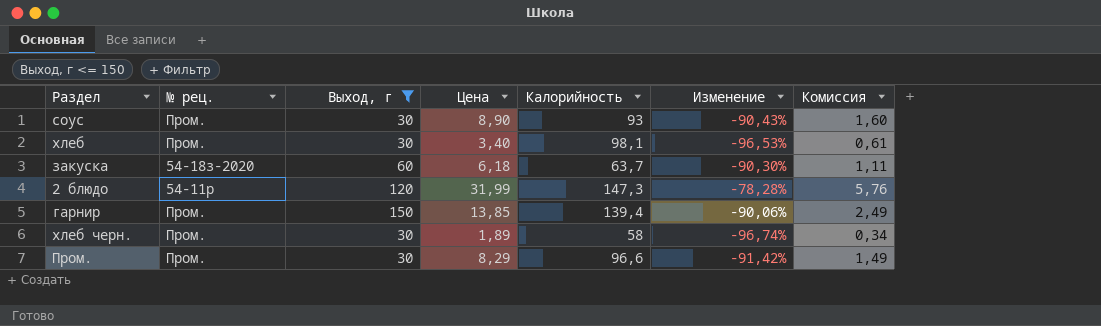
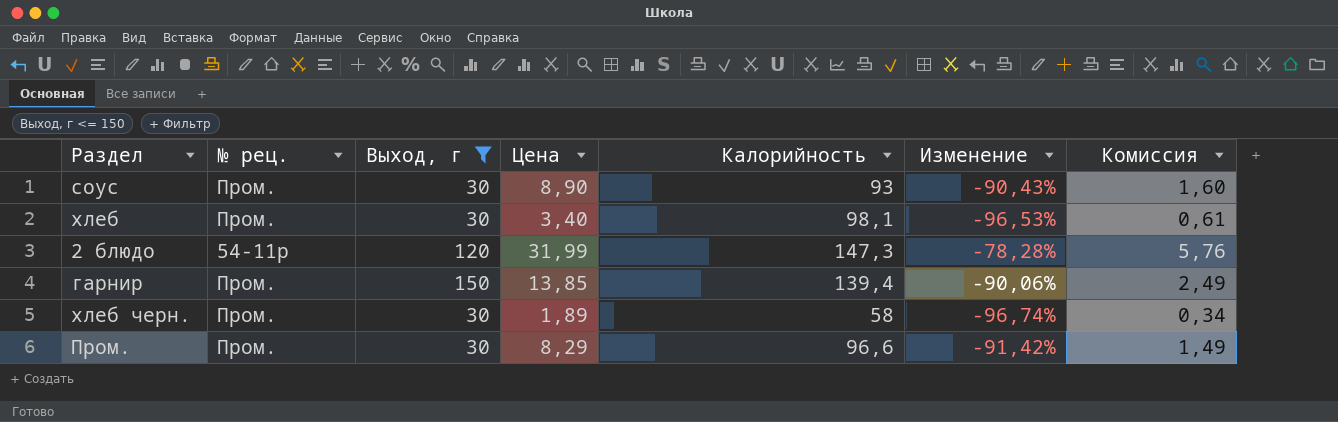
row закуска: 54-18з-2020 | 60 | 6,18 | 63,7 | -90,30% | 1,11 -> none

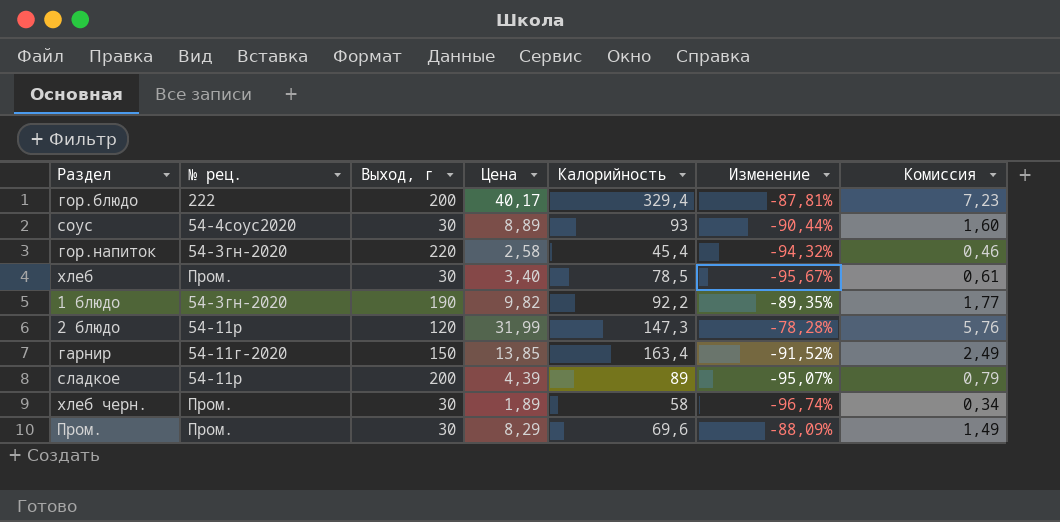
filter: Выход, г <= 150 -> none
соус | № рец.: Пром. -> 54-4соус2020
соус | Цена: 8,90 -> 8,89
соус | Изменение: -90,43% -> -90,44%
хлеб | Калорийность: 98,1 -> 78,5
хлеб | Изменение: -96,53% -> -95,67%
гарнир | № рец.: Пром. -> 54-11г-2020
гарнир | Калорийность: 139,4 -> 163,4
гарнир | Изменение: -90,06% -> -91,52%
Пром. | Калорийность: 96,6 -> 69,6
Пром. | Изменение: -91,42% -> -88,09%

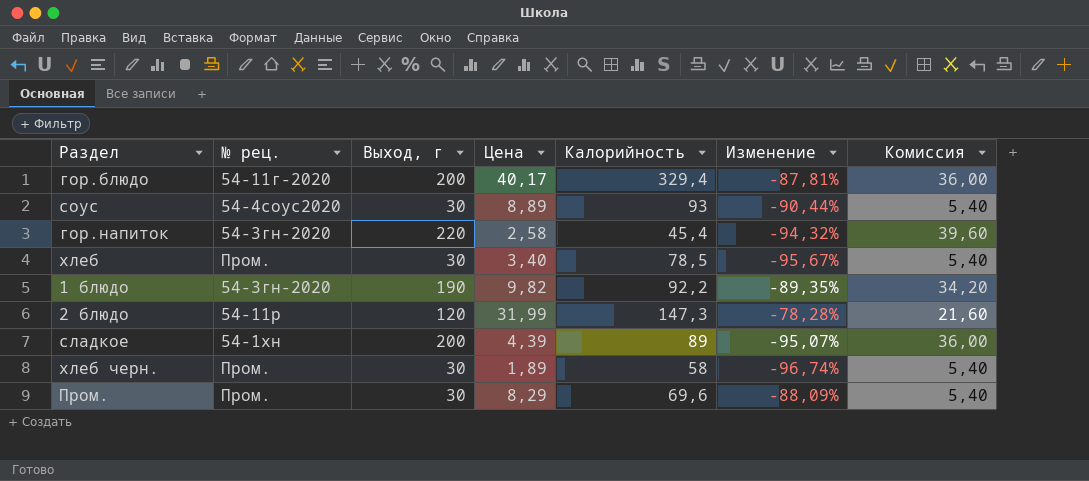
column Комиссия | formula: [Цена] * 0,18 -> [Выход, г] * 0,18
row гарнир: 54-11г-2020 | 150 | 13,85 | 163,4 | -91,52% | 2,49 -> none
гор.блюдо | № рец.: 222 -> 54-11г-2020
сладкое | № рец.: 54-11р -> 54-1хн

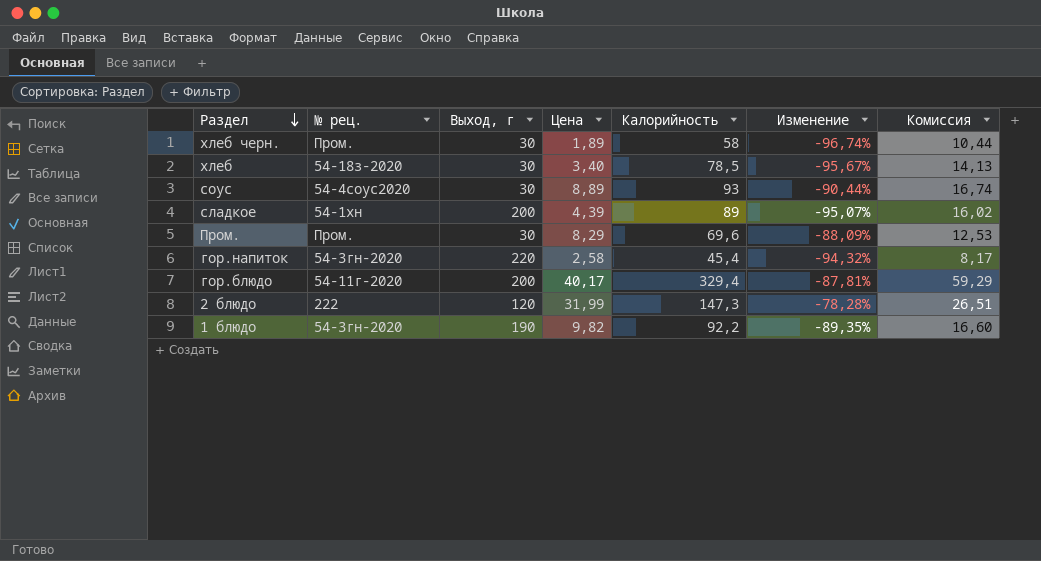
row order: none -> Раздел descending
column Комиссия | formula: [Выход, г] * 0,18 -> [Калорийность] * 0,18
хлеб | № рец.: Пром. -> 54-18з-2020
2 блюдо | № рец.: 54-11р -> 222

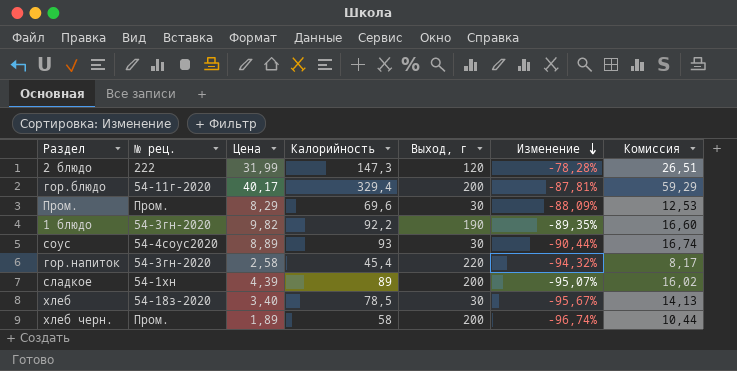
row order: Раздел descending -> Изменение descending
column Выход, г | position: 3 -> 5
хлеб черн. | Выход, г: 30 -> 200

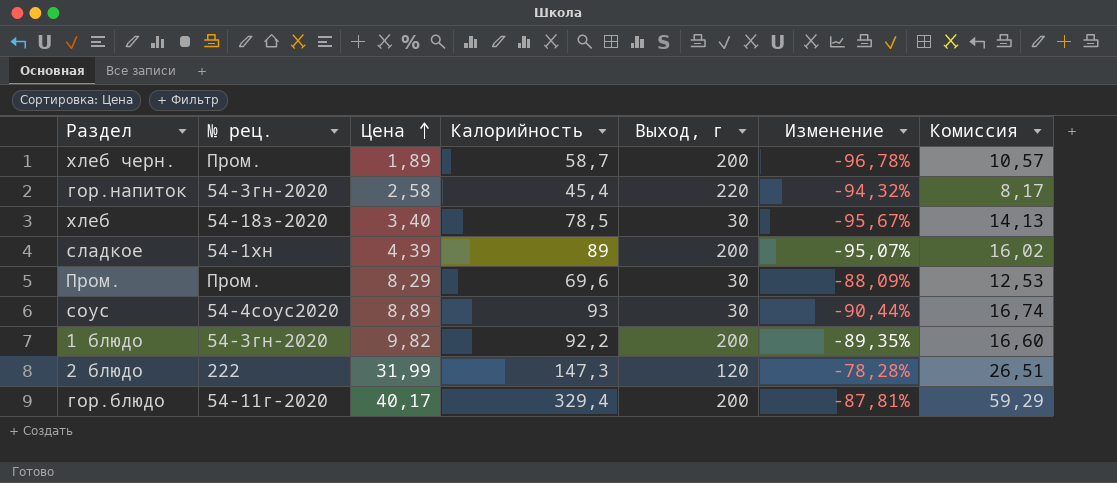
row order: Изменение descending -> Цена ascending
хлеб черн. | Калорийность: 58 -> 58,7
хлеб черн. | Изменение: -96,74% -> -96,78%
хлеб черн. | Комиссия: 10,44 -> 10,57
1 блюдо | Выход, г: 190 -> 200

